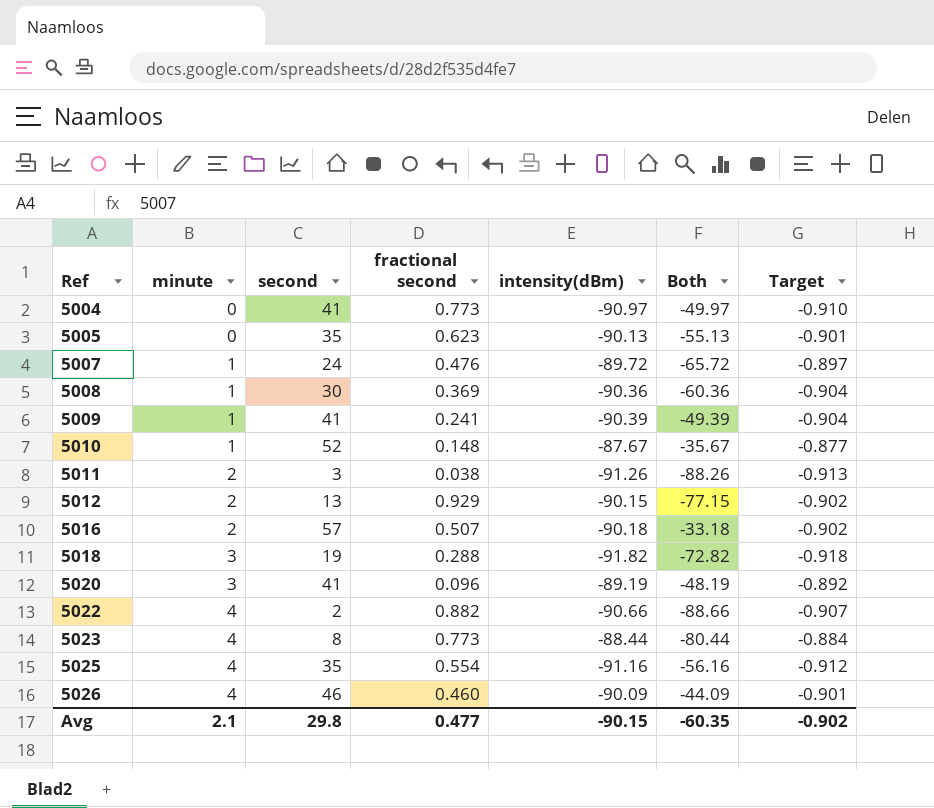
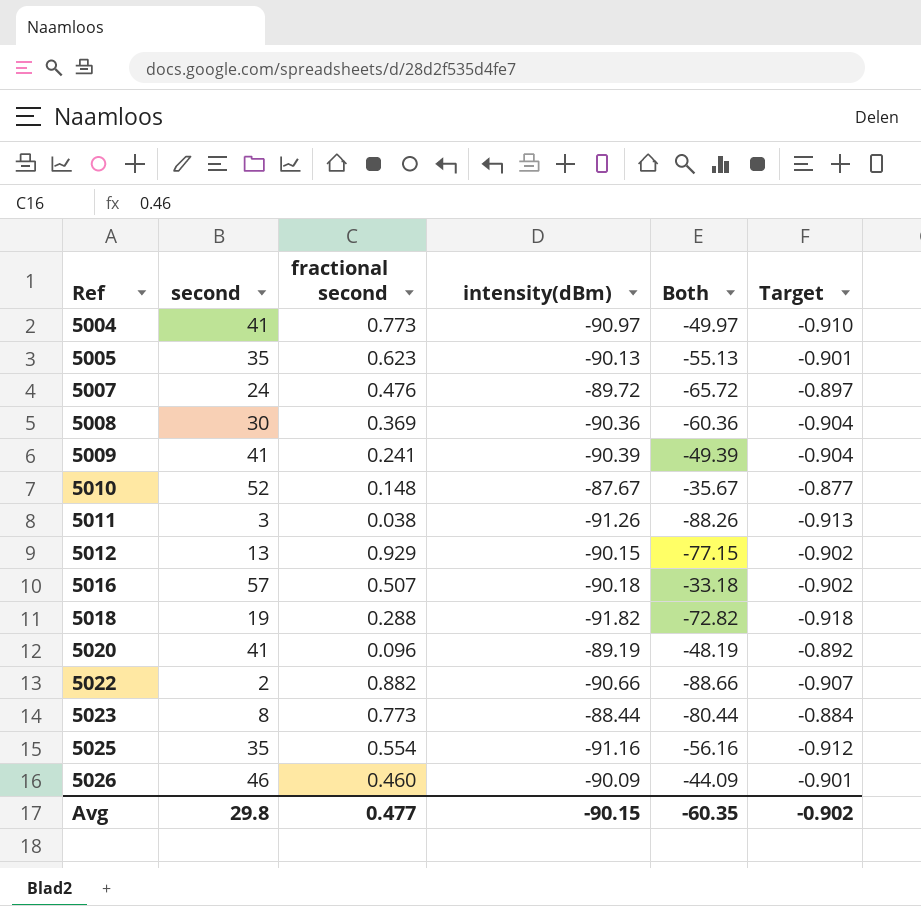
column minute | position: 2 -> none

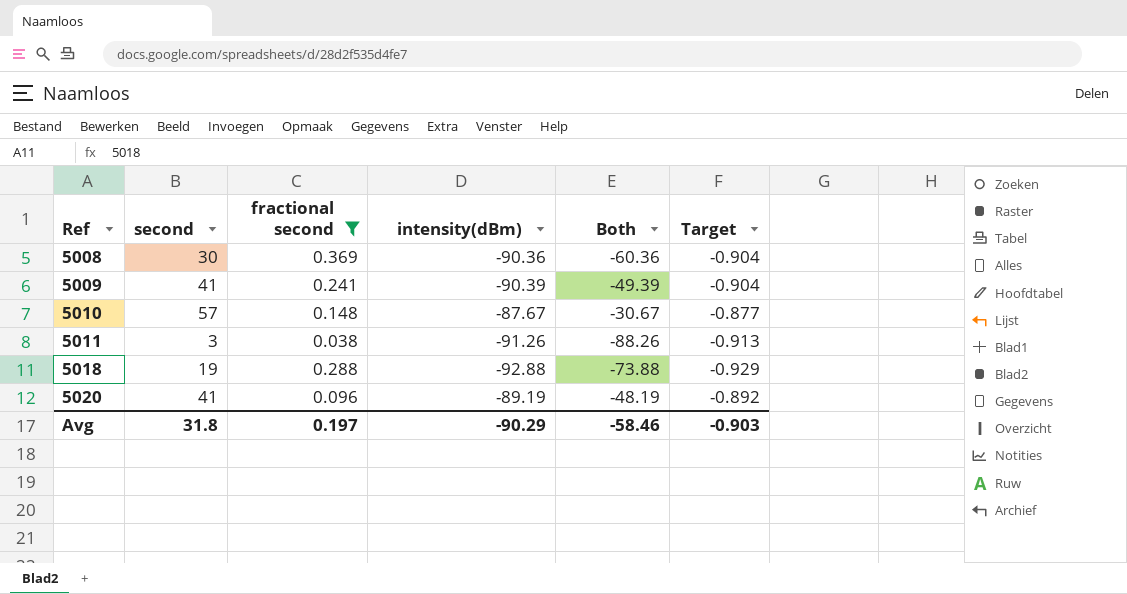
filter: none -> fractional second <= 0.369
5010 | second: 52 -> 57
5010 | Both: -35.67 -> -30.67
5018 | intensity(dBm): -91.82 -> -92.88
5018 | Both: -72.82 -> -73.88
5018 | Target: -0.918 -> -0.929
Avg | second: 29.8 -> 31.8
Avg | fractional second: 0.477 -> 0.197
Avg | intensity(dBm): -90.15 -> -90.29
Avg | Both: -60.35 -> -58.46
Avg | Target: -0.902 -> -0.903

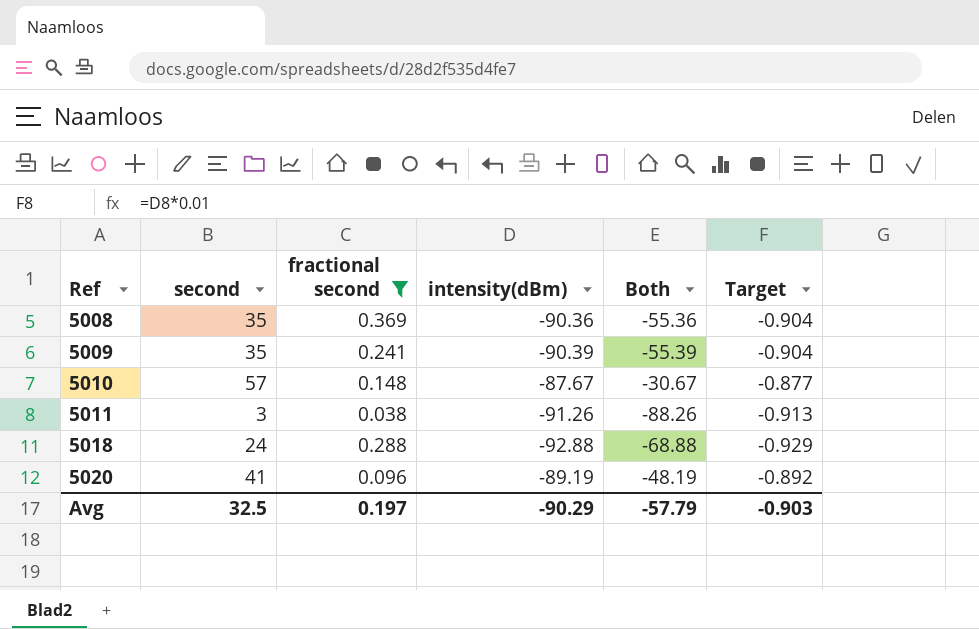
5008 | second: 30 -> 35
5008 | Both: -60.36 -> -55.36
5009 | second: 41 -> 35
5009 | Both: -49.39 -> -55.39
5018 | second: 19 -> 24
5018 | Both: -73.88 -> -68.88
Avg | second: 31.8 -> 32.5
Avg | Both: -58.46 -> -57.79

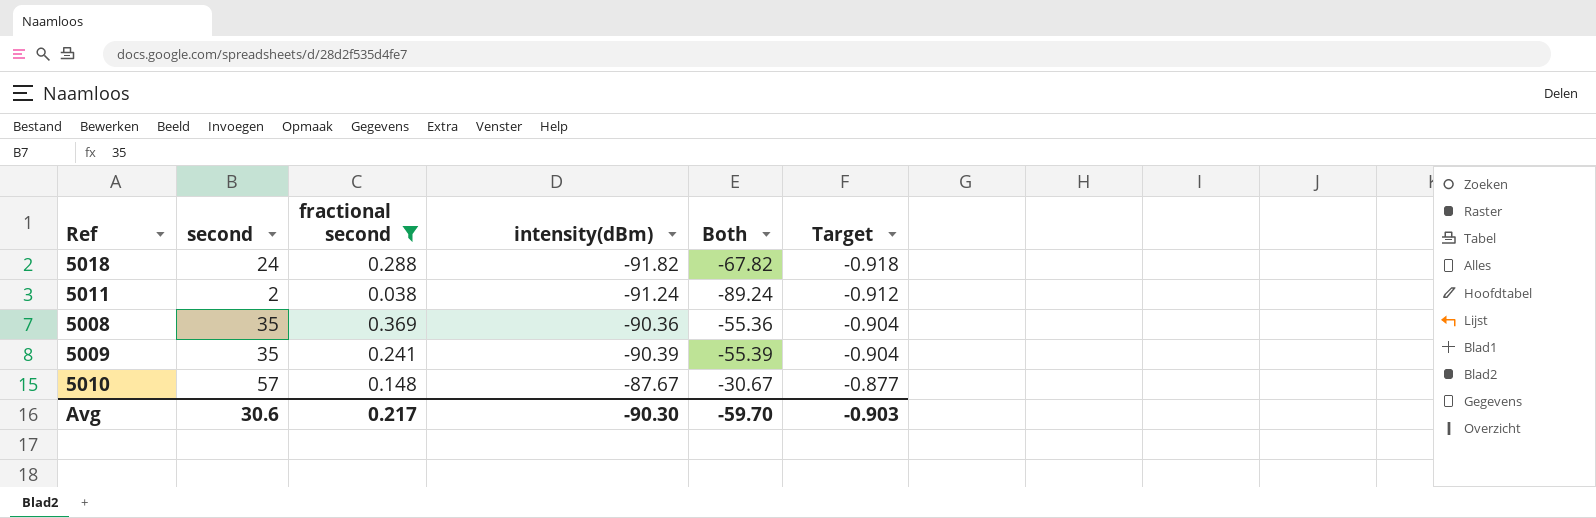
row order: Ref ascending -> Target ascending
row 5020: 41 | 0.096 | -89.19 | -48.19 | -0.892 -> none
5018 | intensity(dBm): -92.88 -> -91.82
5018 | Both: -68.88 -> -67.82
5018 | Target: -0.929 -> -0.918
5011 | second: 3 -> 2
5011 | intensity(dBm): -91.26 -> -91.24
5011 | Both: -88.26 -> -89.24
5011 | Target: -0.913 -> -0.912
Avg | second: 32.5 -> 30.6
Avg | fractional second: 0.197 -> 0.217
Avg | intensity(dBm): -90.29 -> -90.30
Avg | Both: -57.79 -> -59.70

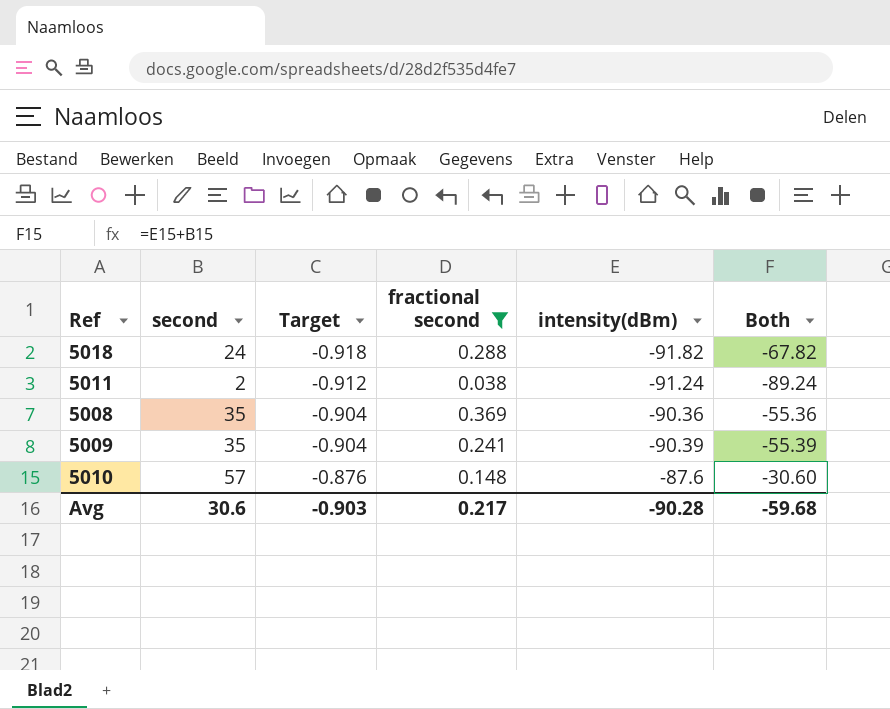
column Target | position: 6 -> 3
5010 | Target: -0.877 -> -0.876
5010 | intensity(dBm): -87.67 -> -87.6
5010 | Both: -30.67 -> -30.60
Avg | intensity(dBm): -90.30 -> -90.28
Avg | Both: -59.70 -> -59.68

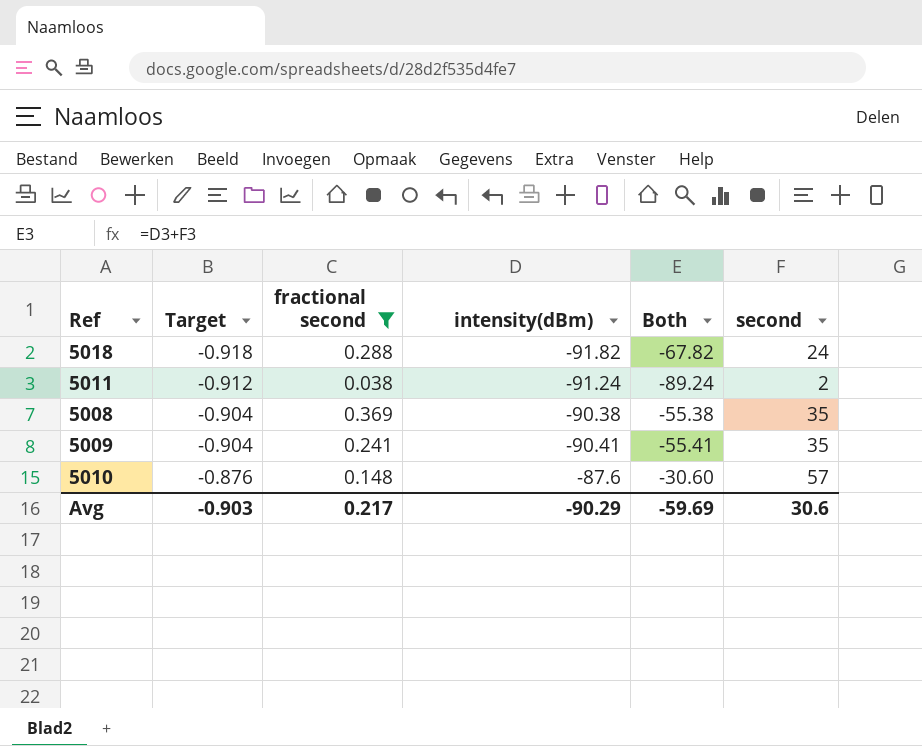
column second | position: 2 -> 6
5008 | intensity(dBm): -90.36 -> -90.38
5008 | Both: -55.36 -> -55.38
5009 | intensity(dBm): -90.39 -> -90.41
5009 | Both: -55.39 -> -55.41
Avg | intensity(dBm): -90.28 -> -90.29
Avg | Both: -59.68 -> -59.69

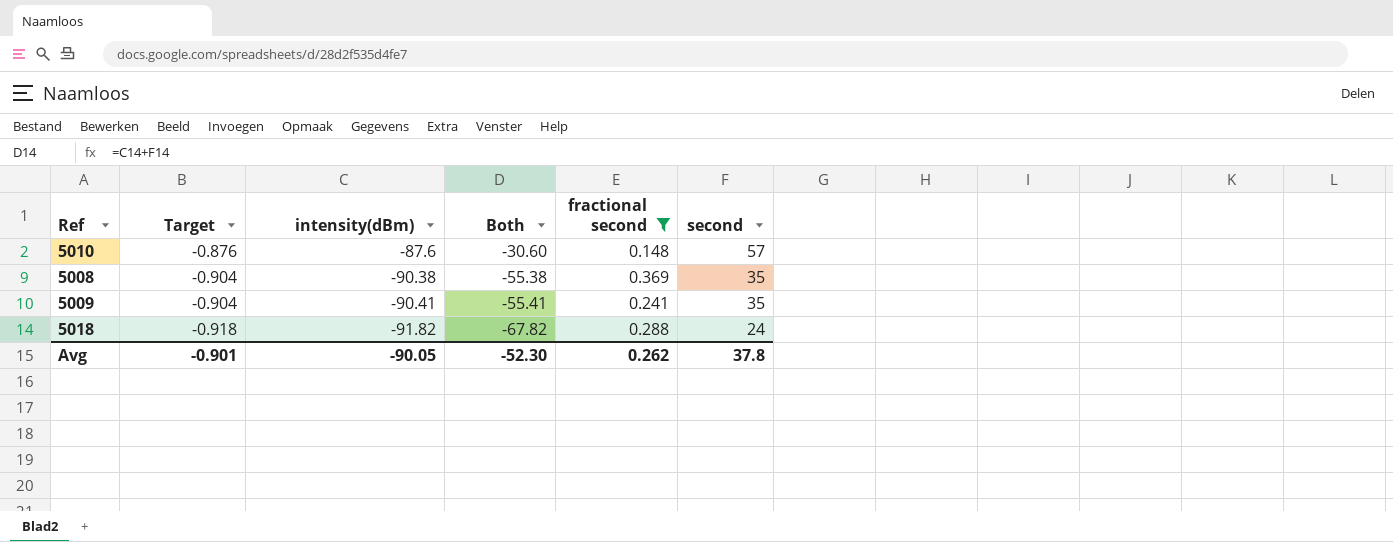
row order: Target ascending -> Target descending
column fractional second | position: 3 -> 5
row 5011: -0.912 | 0.038 | -91.24 | -89.24 | 2 -> none
Avg | Target: -0.903 -> -0.901
Avg | intensity(dBm): -90.29 -> -90.05
Avg | Both: -59.69 -> -52.30
Avg | fractional second: 0.217 -> 0.262
Avg | second: 30.6 -> 37.8

